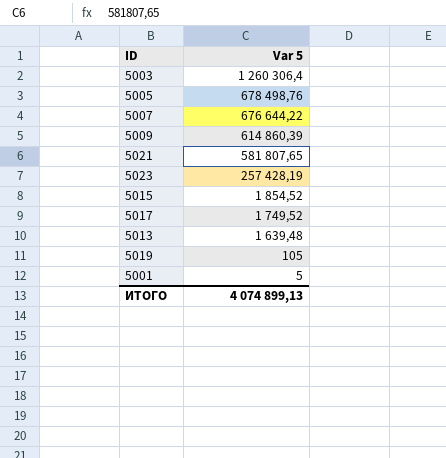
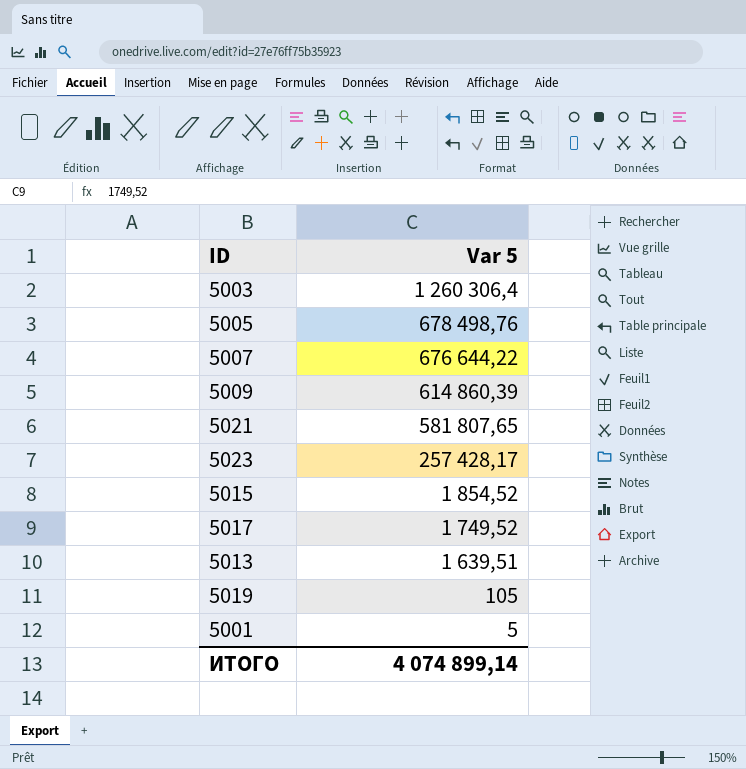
5023 | Var 5: 257 428,19 -> 257 428,17
5013 | Var 5: 1 639,48 -> 1 639,51
ИТОГО | Var 5: 4 074 899,13 -> 4 074 899,14

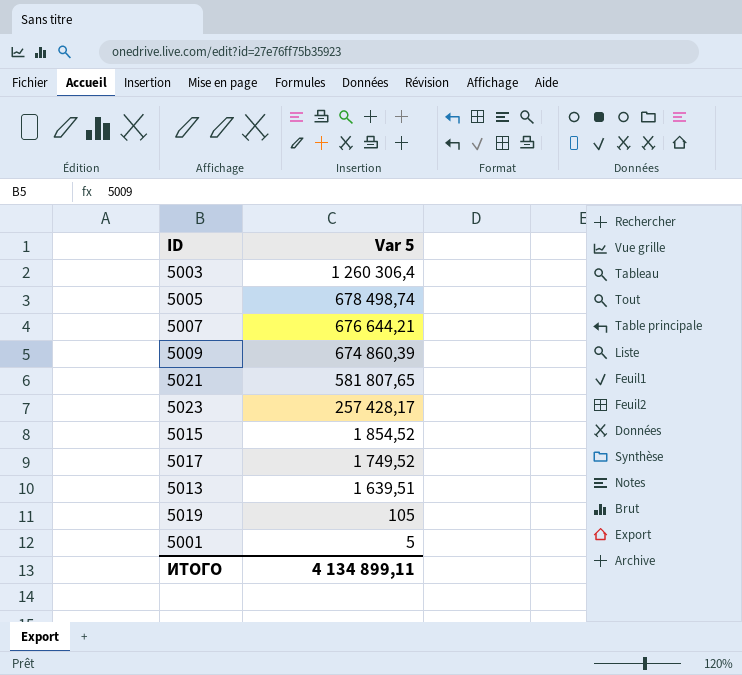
5005 | Var 5: 678 498,76 -> 678 498,74
5007 | Var 5: 676 644,22 -> 676 644,21
5009 | Var 5: 614 860,39 -> 674 860,39
ИТОГО | Var 5: 4 074 899,14 -> 4 134 899,11

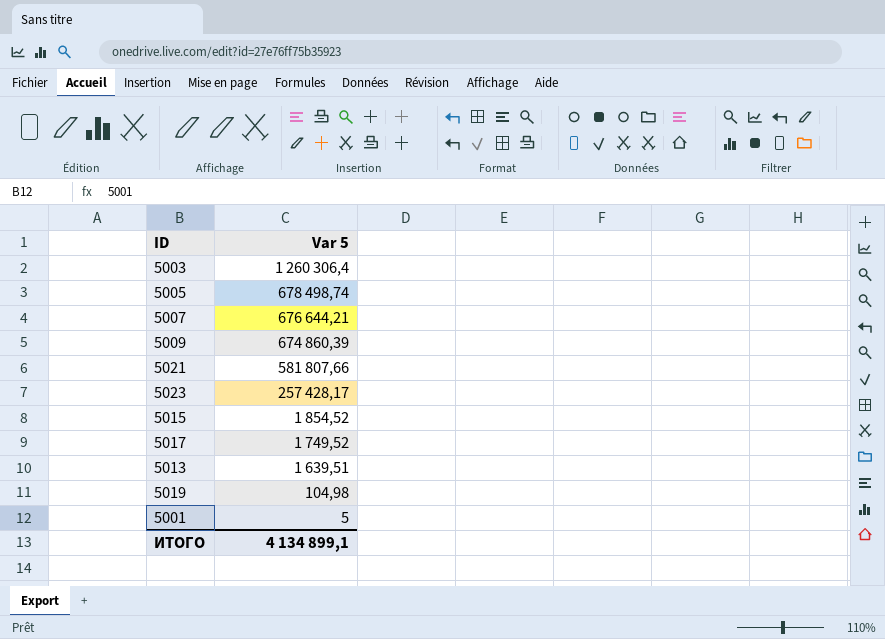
5021 | Var 5: 581 807,65 -> 581 807,66
5019 | Var 5: 105 -> 104,98
ИТОГО | Var 5: 4 134 899,11 -> 4 134 899,1

